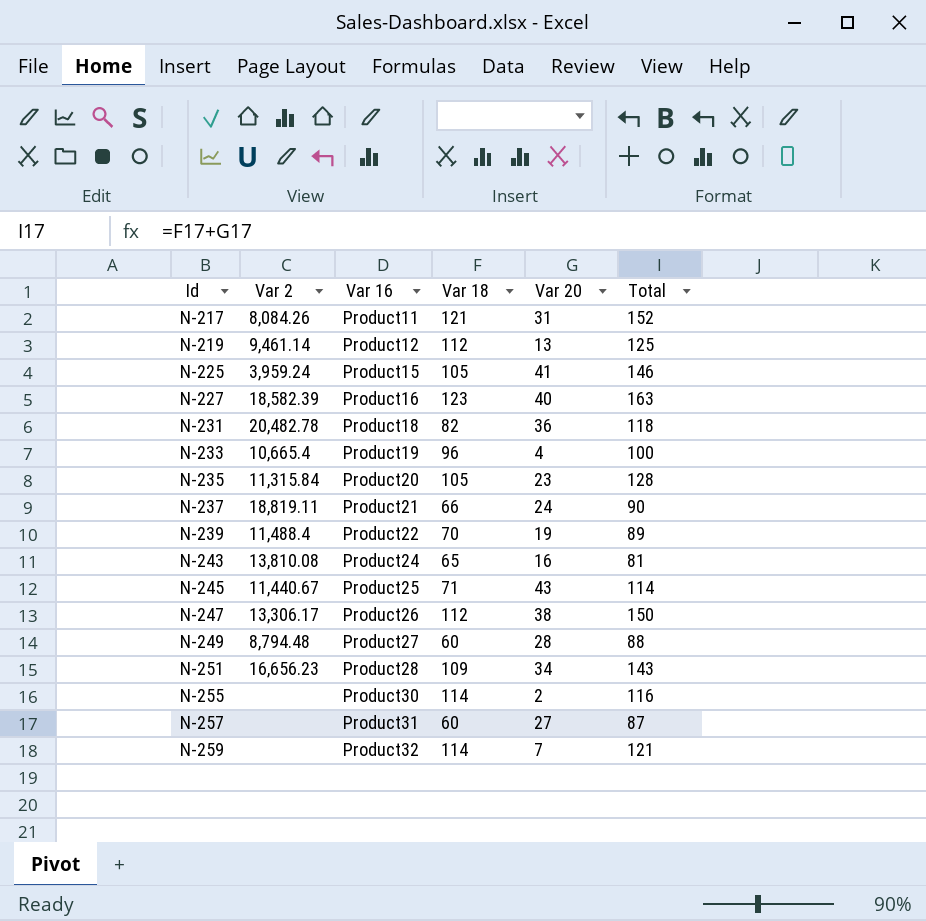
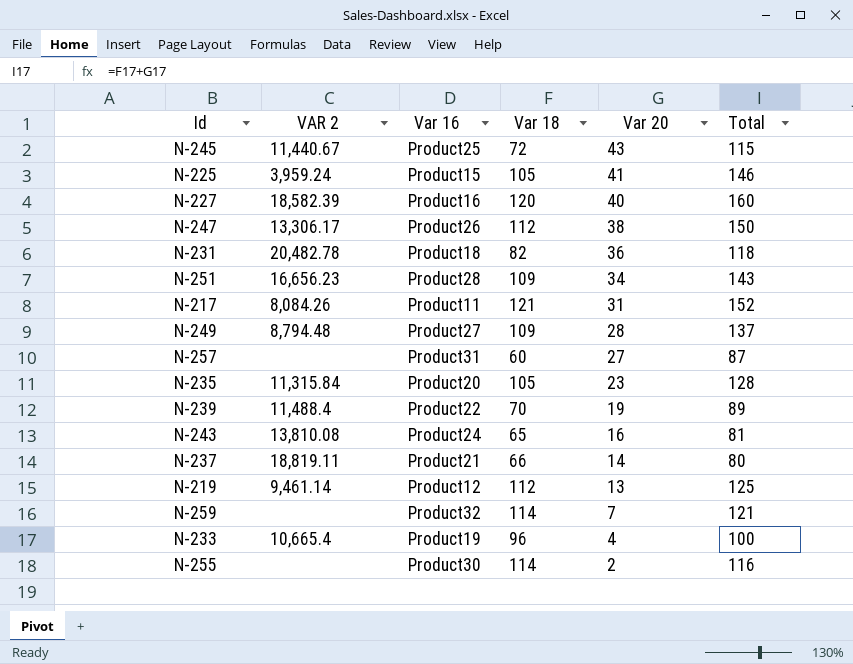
row order: Id ascending -> Var 20 descending
column name: Var 2 -> VAR 2
N-245 | Var 18: 71 -> 72
N-245 | Total: 114 -> 115
N-227 | Var 18: 123 -> 120
N-227 | Total: 163 -> 160
N-249 | Var 18: 60 -> 109
N-249 | Total: 88 -> 137
N-237 | Var 20: 24 -> 14
N-237 | Total: 90 -> 80

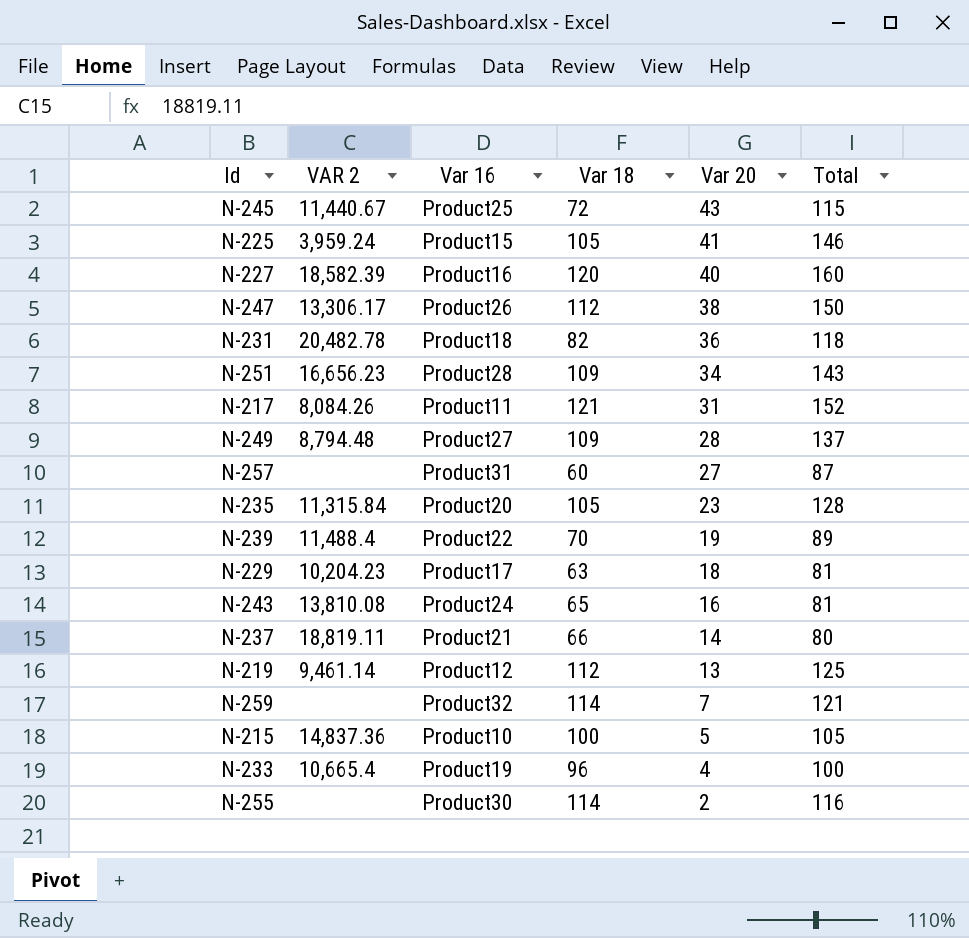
row N-229: none -> 10,204.23 | Product17 | 63 | 18 | 81
row N-215: none -> 14,837.36 | Product10 | 100 | 5 | 105

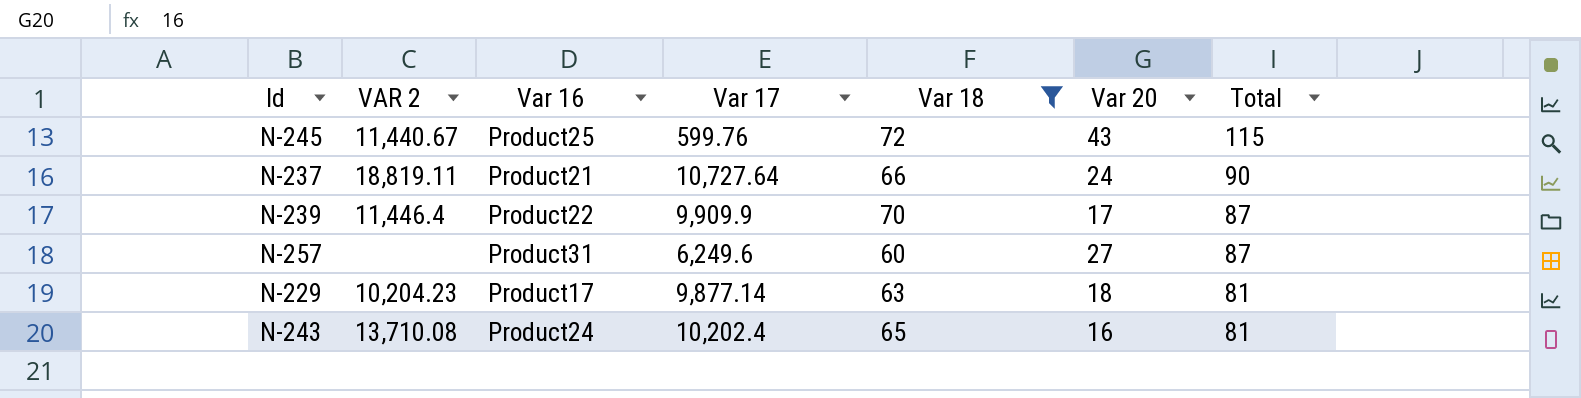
filter: none -> Var 18 <= 72
row order: Var 20 descending -> Total descending
column Var 17 | position: none -> 4
N-237 | Var 20: 14 -> 24
N-237 | Total: 80 -> 90
N-239 | VAR 2: 11,488.4 -> 11,446.4
N-239 | Var 20: 19 -> 17
N-239 | Total: 89 -> 87
N-243 | VAR 2: 13,810.08 -> 13,710.08

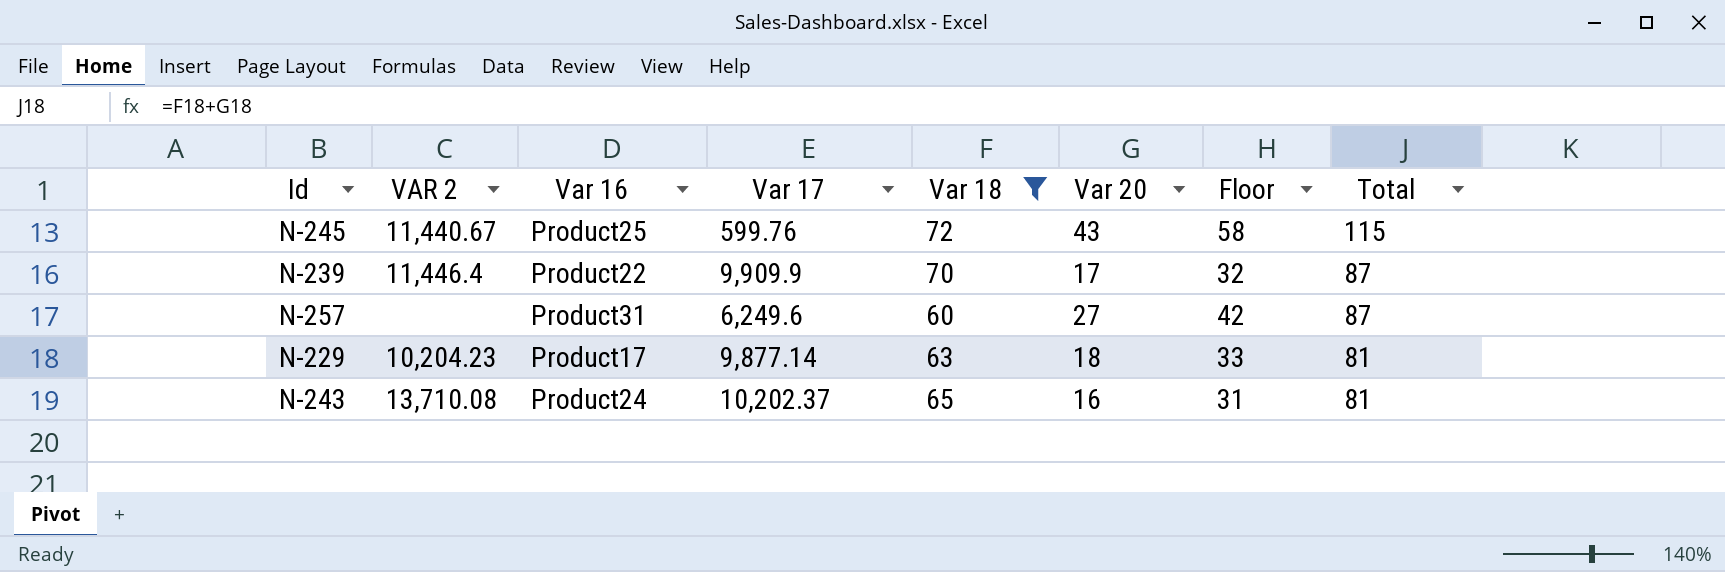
column Floor | formula: none -> [Var 20] + 15
row N-237: 18,819.11 | Product21 | 10,727.64 | 66 | 24 | 90 -> none
N-243 | Var 17: 10,202.4 -> 10,202.37

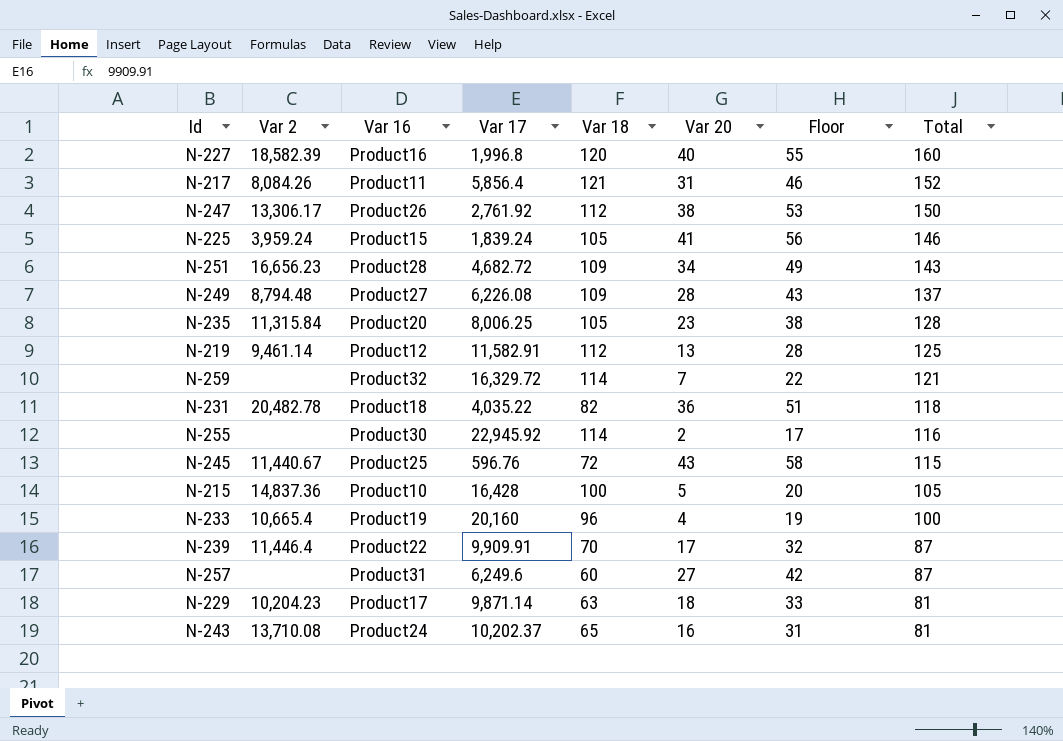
filter: Var 18 <= 72 -> none
column name: VAR 2 -> Var 2
N-245 | Var 17: 599.76 -> 596.76
N-239 | Var 17: 9,909.9 -> 9,909.91
N-229 | Var 17: 9,877.14 -> 9,871.14

